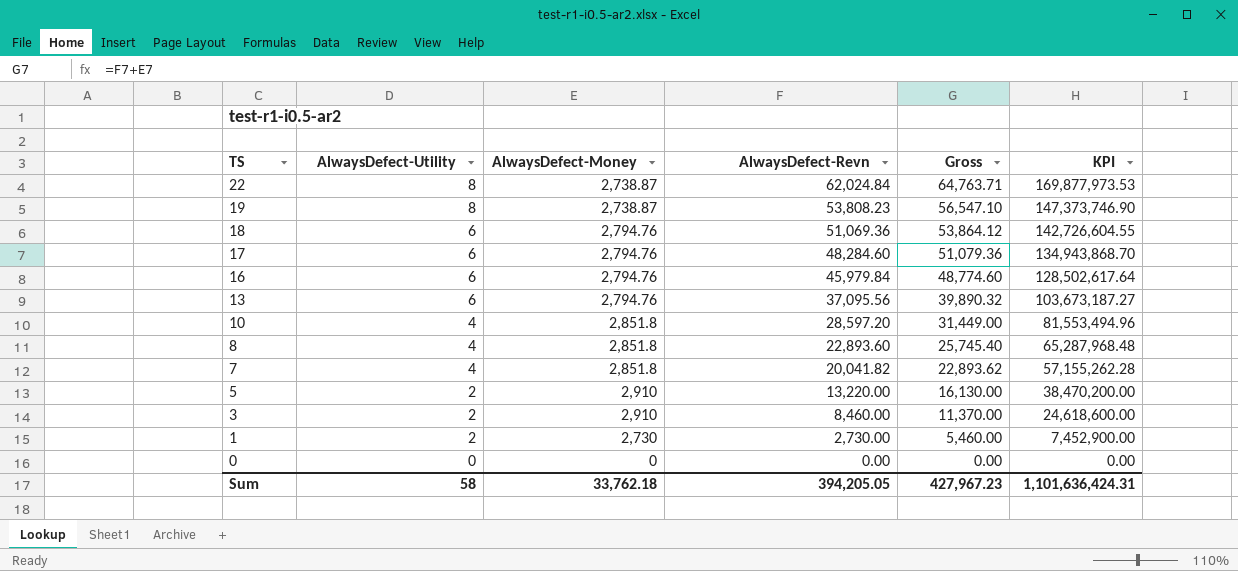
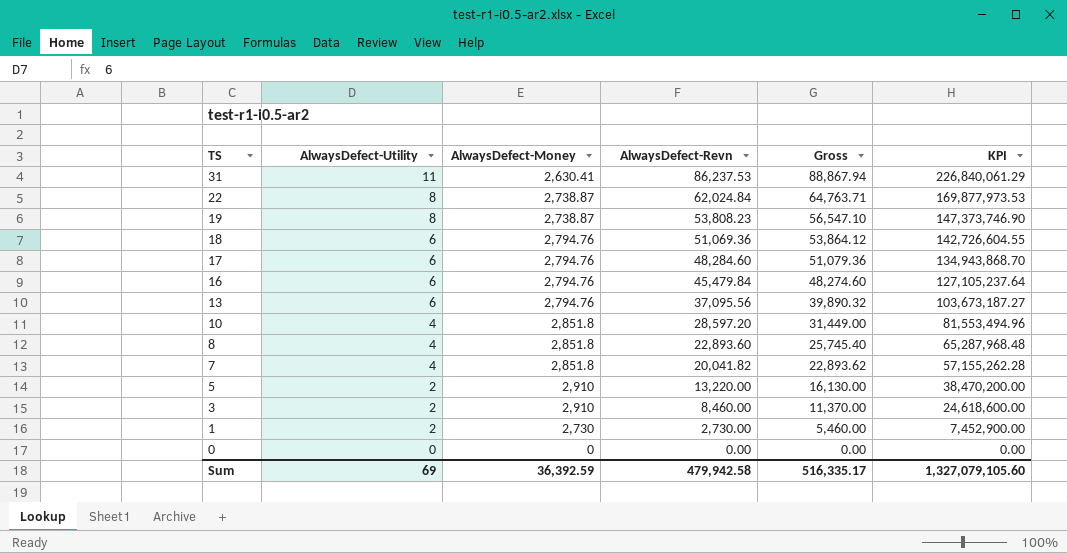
row 31: none -> 11 | 2,630.41 | 86,237.53 | 88,867.94 | 226,840,061.29
16 | AlwaysDefect-Revn: 45,979.84 -> 45,479.84
16 | Gross: 48,774.60 -> 48,274.60
16 | KPI: 128,502,617.64 -> 127,105,237.64
Sum | AlwaysDefect-Utility: 58 -> 69
Sum | AlwaysDefect-Money: 33,762.18 -> 36,392.59
Sum | AlwaysDefect-Revn: 394,205.05 -> 479,942.58
Sum | Gross: 427,967.23 -> 516,335.17
Sum | KPI: 1,101,636,424.31 -> 1,327,079,105.60

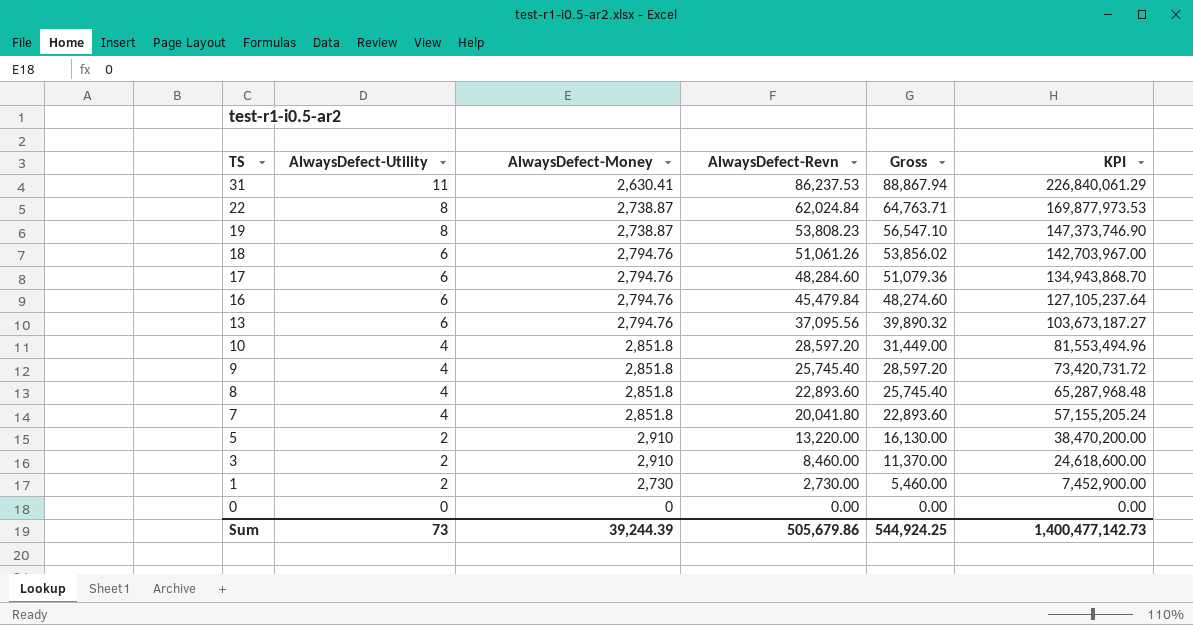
18 | AlwaysDefect-Revn: 51,069.36 -> 51,061.26
18 | Gross: 53,864.12 -> 53,856.02
18 | KPI: 142,726,604.55 -> 142,703,967.00
row 9: none -> 4 | 2,851.8 | 25,745.40 | 28,597.20 | 73,420,731.72
7 | AlwaysDefect-Revn: 20,041.82 -> 20,041.80
7 | Gross: 22,893.62 -> 22,893.60
7 | KPI: 57,155,262.28 -> 57,155,205.24
Sum | AlwaysDefect-Utility: 69 -> 73
Sum | AlwaysDefect-Money: 36,392.59 -> 39,244.39
Sum | AlwaysDefect-Revn: 479,942.58 -> 505,679.86
Sum | Gross: 516,335.17 -> 544,924.25
Sum | KPI: 1,327,079,105.60 -> 1,400,477,142.73

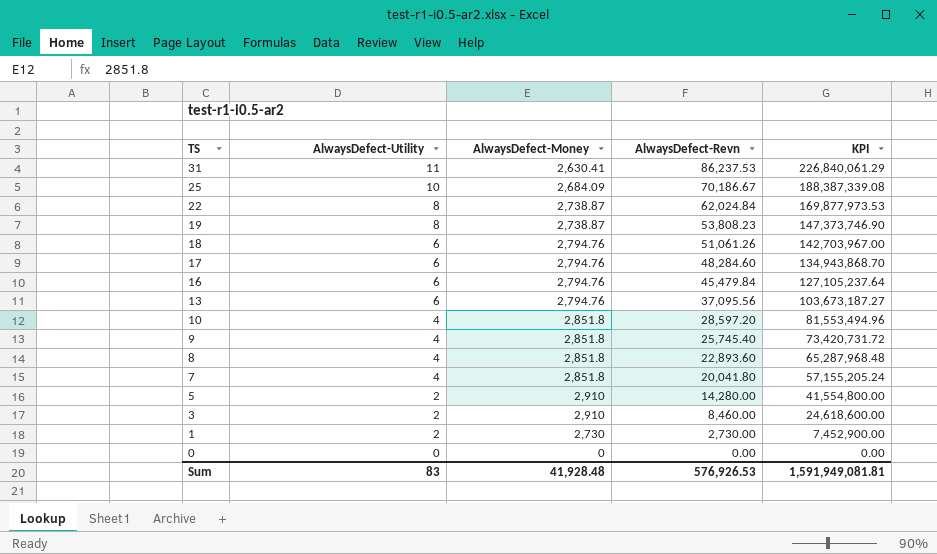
column Gross | formula: [AlwaysDefect-Money] + [AlwaysDefect-Revn] -> none
row 25: none -> 10 | 2,684.09 | 70,186.67 | 188,387,339.08
5 | AlwaysDefect-Revn: 13,220.00 -> 14,280.00
5 | KPI: 38,470,200.00 -> 41,554,800.00
Sum | AlwaysDefect-Utility: 73 -> 83
Sum | AlwaysDefect-Money: 39,244.39 -> 41,928.48
Sum | AlwaysDefect-Revn: 505,679.86 -> 576,926.53
Sum | KPI: 1,400,477,142.73 -> 1,591,949,081.81

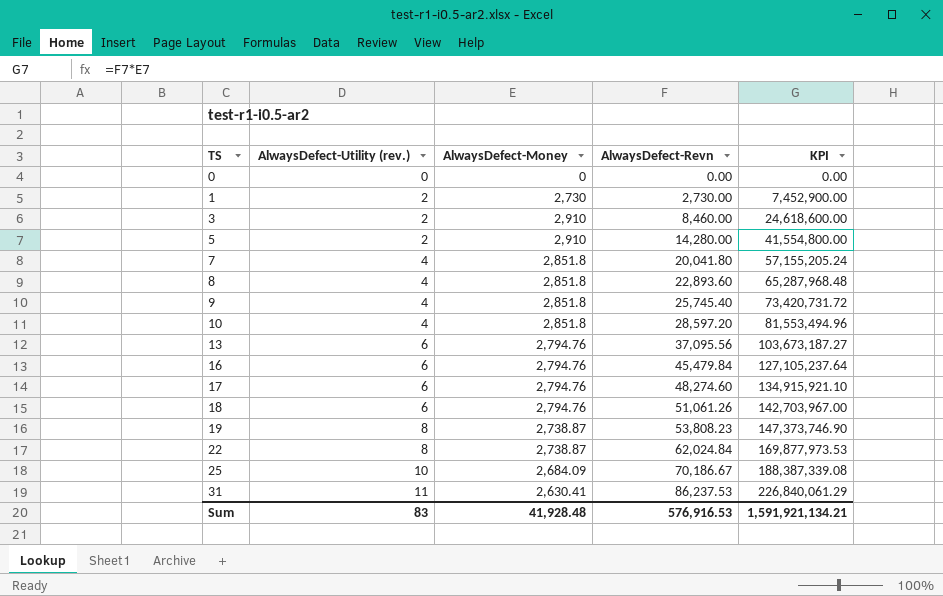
row order: TS descending -> TS ascending
column name: AlwaysDefect-Utility -> AlwaysDefect-Utility (rev.)
17 | AlwaysDefect-Revn: 48,284.60 -> 48,274.60
17 | KPI: 134,943,868.70 -> 134,915,921.10
Sum | AlwaysDefect-Revn: 576,926.53 -> 576,916.53
Sum | KPI: 1,591,949,081.81 -> 1,591,921,134.21

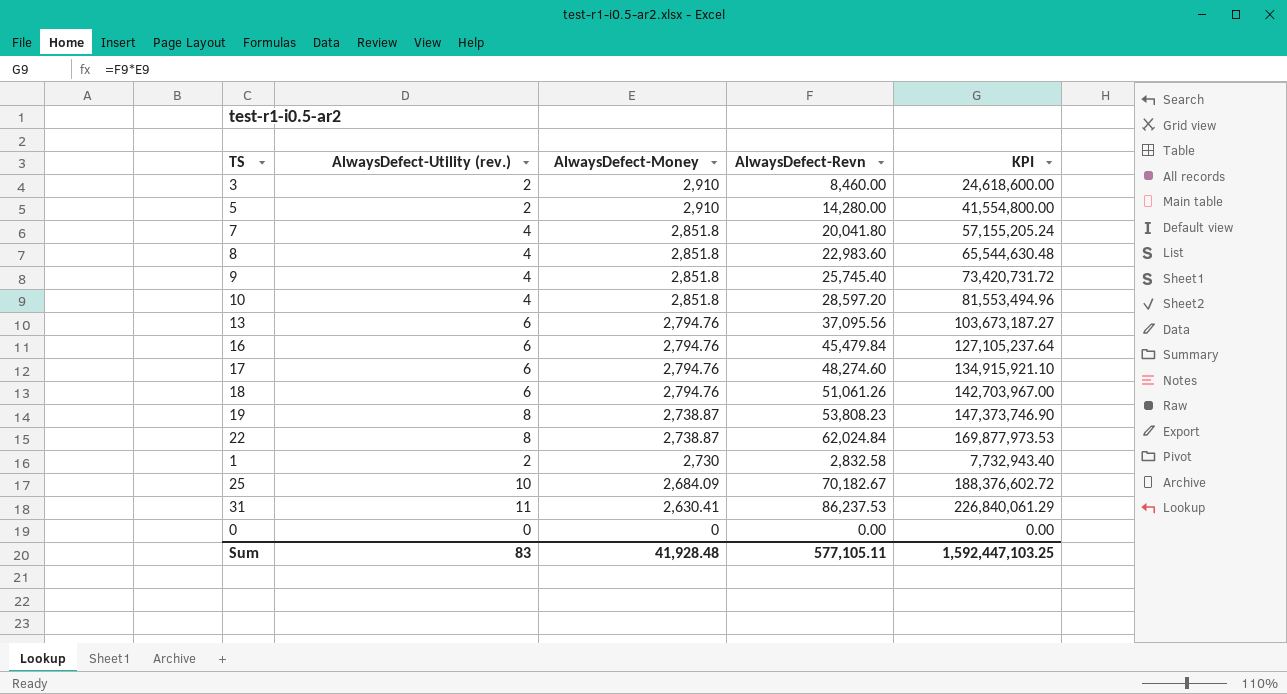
row order: TS ascending -> AlwaysDefect-Money descending
8 | AlwaysDefect-Revn: 22,893.60 -> 22,983.60
8 | KPI: 65,287,968.48 -> 65,544,630.48
1 | AlwaysDefect-Revn: 2,730.00 -> 2,832.58
1 | KPI: 7,452,900.00 -> 7,732,943.40
25 | AlwaysDefect-Revn: 70,186.67 -> 70,182.67
25 | KPI: 188,387,339.08 -> 188,376,602.72
Sum | AlwaysDefect-Revn: 576,916.53 -> 577,105.11
Sum | KPI: 1,591,921,134.21 -> 1,592,447,103.25

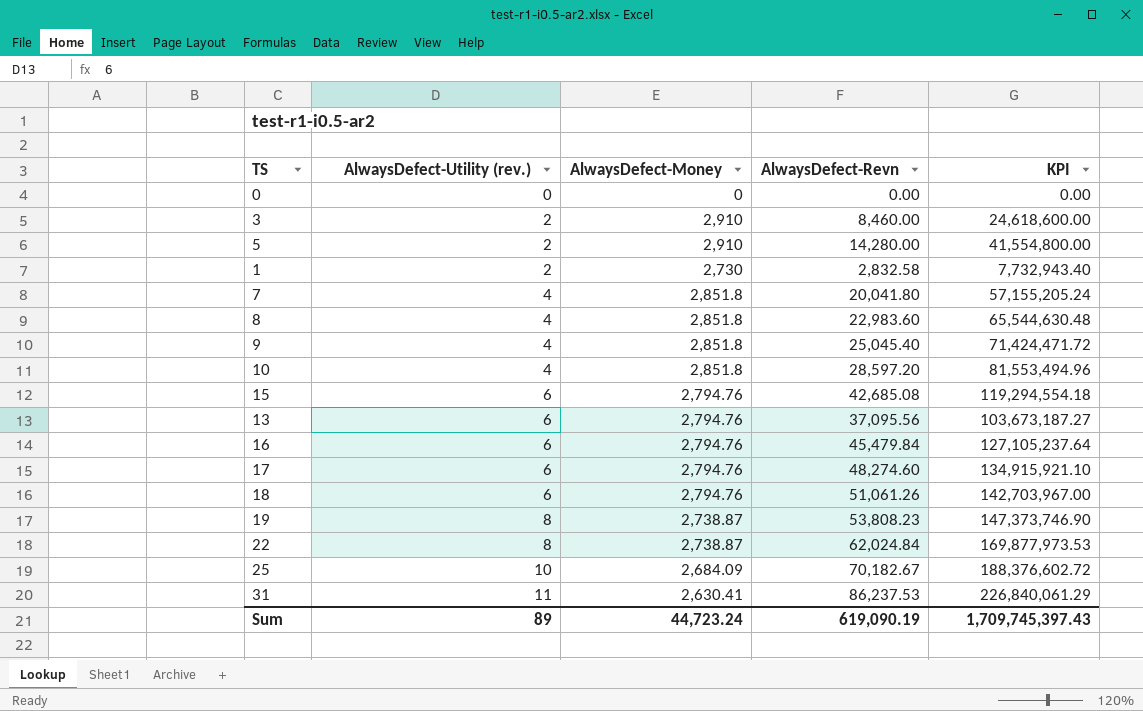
row order: AlwaysDefect-Money descending -> AlwaysDefect-Utility (rev.) ascending
9 | AlwaysDefect-Revn: 25,745.40 -> 25,045.40
9 | KPI: 73,420,731.72 -> 71,424,471.72
row 15: none -> 6 | 2,794.76 | 42,685.08 | 119,294,554.18
Sum | AlwaysDefect-Utility (rev.): 83 -> 89
Sum | AlwaysDefect-Money: 41,928.48 -> 44,723.24
Sum | AlwaysDefect-Revn: 577,105.11 -> 619,090.19
Sum | KPI: 1,592,447,103.25 -> 1,709,745,397.43

